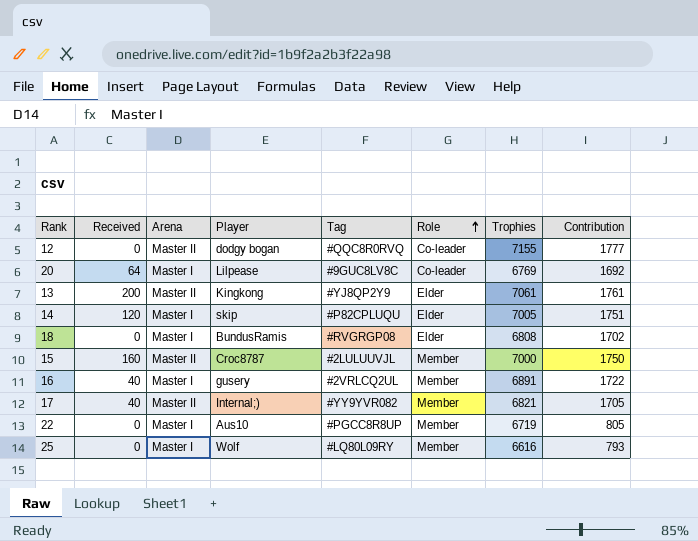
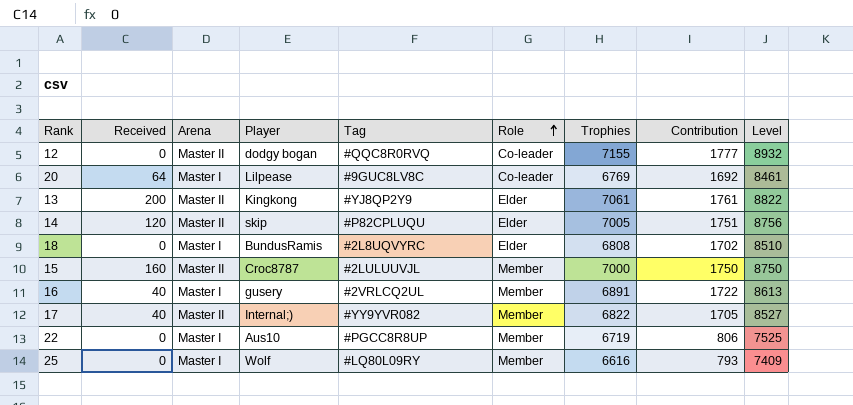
column Level | formula: none -> [Trophies] + [Contribution]
14 | Arena: Master I -> Master II
18 | Tag: #RVGRGP08 -> #2L8UQVYRC
17 | Trophies: 6821 -> 6822
22 | Contribution: 805 -> 806

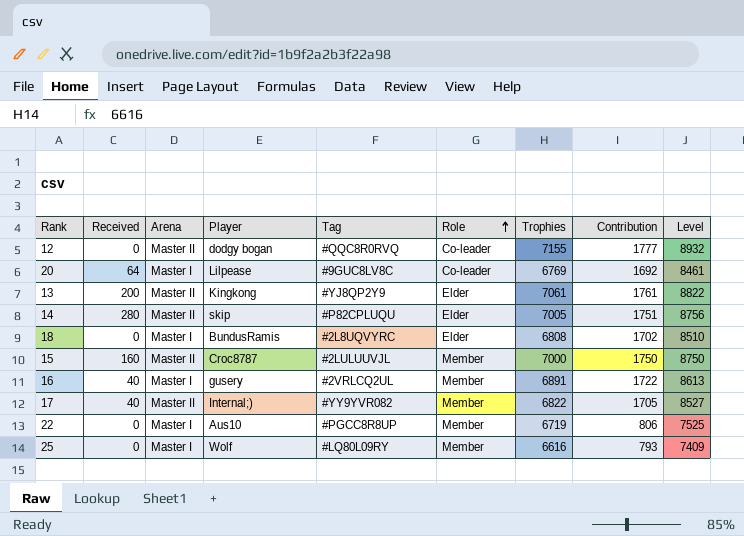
14 | Received: 120 -> 280

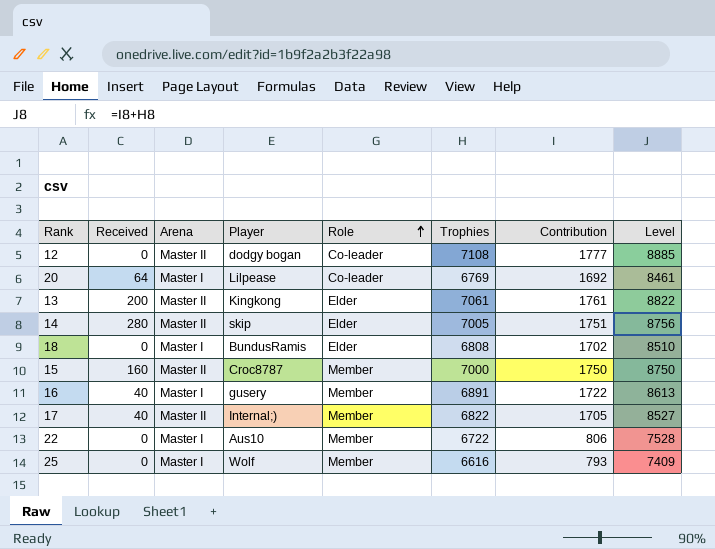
column Tag | position: 5 -> none
12 | Trophies: 7155 -> 7108
12 | Level: 8932 -> 8885
22 | Trophies: 6719 -> 6722
22 | Level: 7525 -> 7528

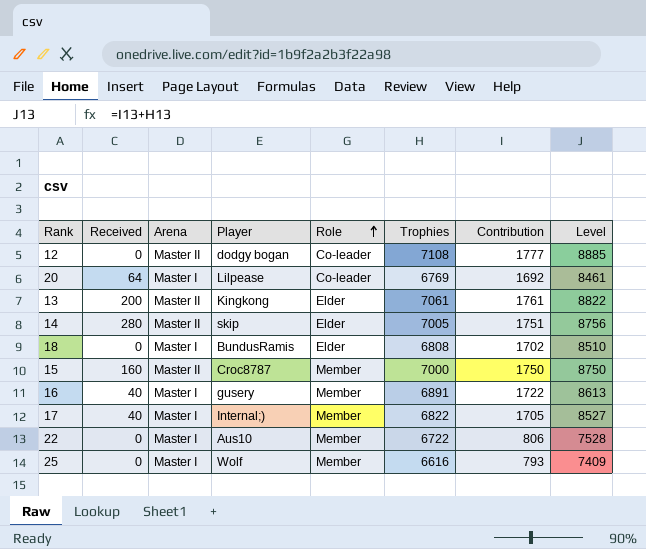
17 | Arena: Master II -> Master I

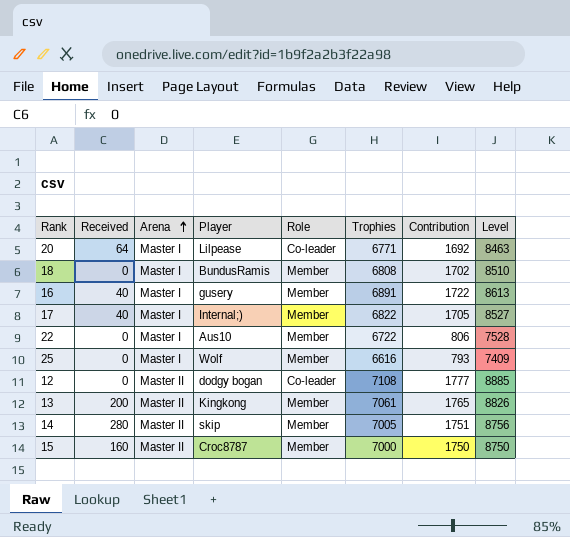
row order: Role ascending -> Arena ascending
20 | Trophies: 6769 -> 6771
20 | Level: 8461 -> 8463
18 | Role: Elder -> Member
13 | Role: Elder -> Member
13 | Contribution: 1761 -> 1765
13 | Level: 8822 -> 8826
14 | Role: Elder -> Member

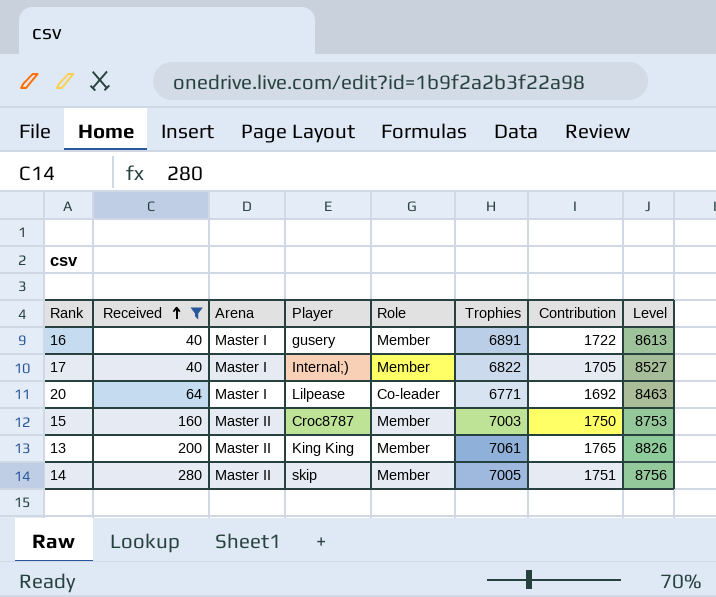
filter: none -> Received != 0
row order: Arena ascending -> Received ascending
15 | Trophies: 7000 -> 7003
15 | Level: 8750 -> 8753
13 | Player: Kingkong -> King King

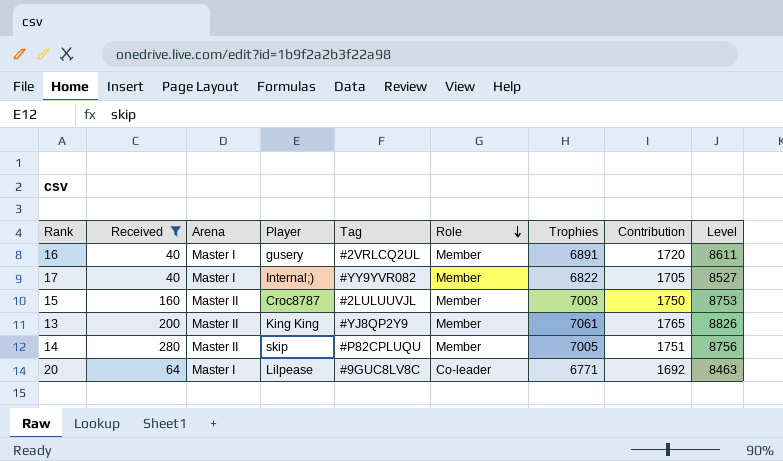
row order: Received ascending -> Role descending
column Tag | position: none -> 5
16 | Contribution: 1722 -> 1720
16 | Level: 8613 -> 8611

